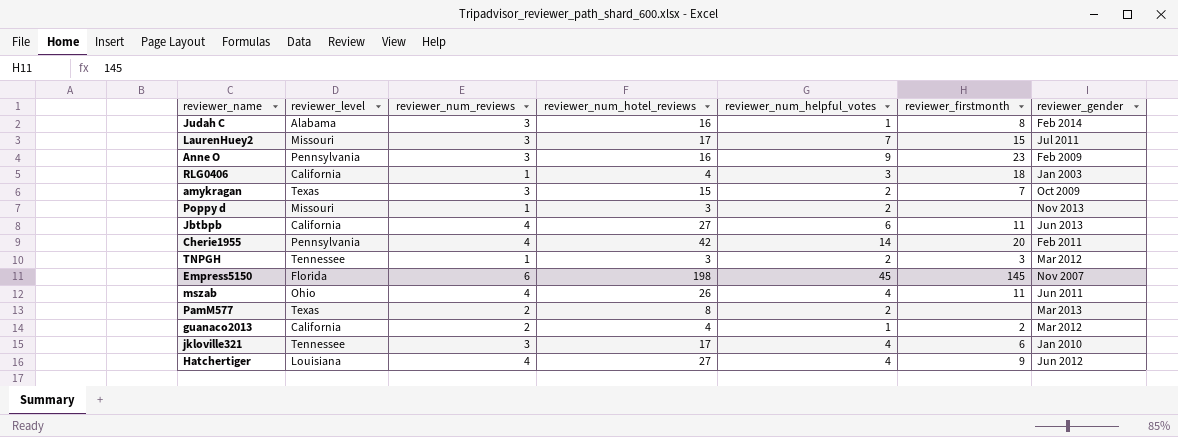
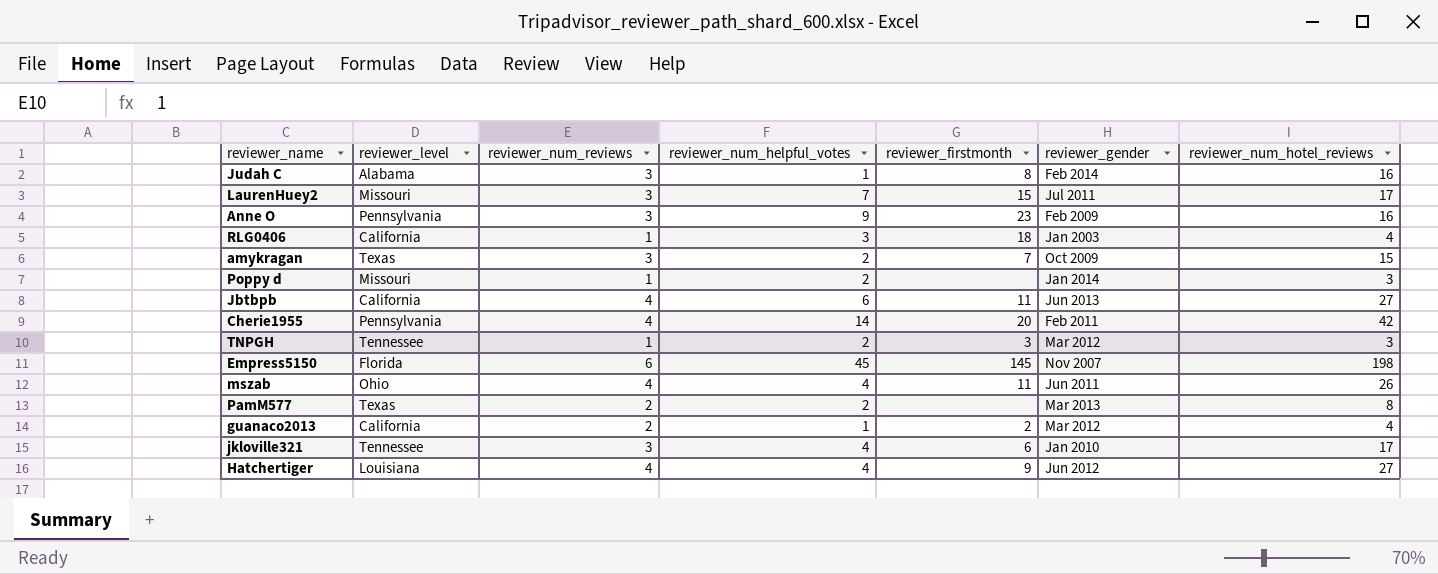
column reviewer_num_hotel_reviews | position: 4 -> 7
Poppy d | reviewer_gender: Nov 2013 -> Jan 2014

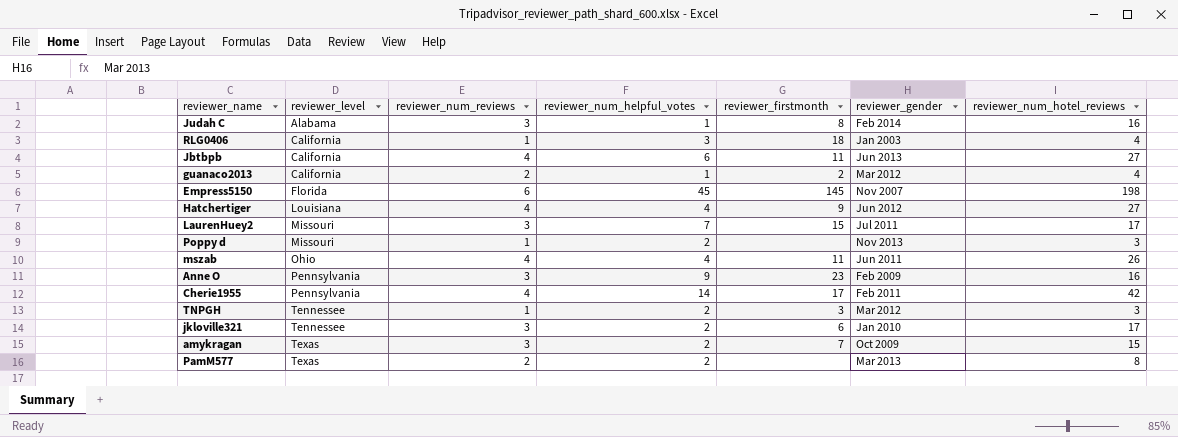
row order: none -> reviewer_level ascending
Poppy d | reviewer_gender: Jan 2014 -> Nov 2013
Cherie1955 | reviewer_firstmonth: 20 -> 17
jkloville321 | reviewer_num_helpful_votes: 4 -> 2

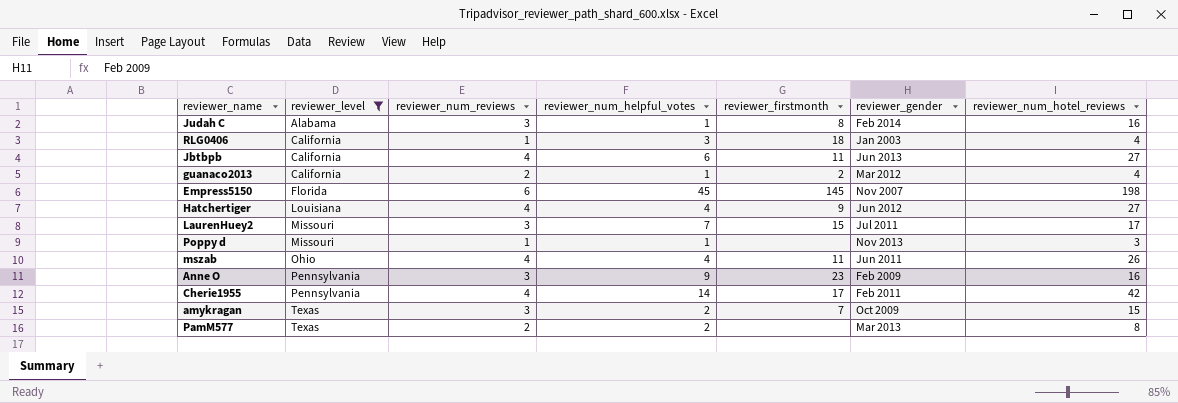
filter: none -> reviewer_level != Tennessee
Poppy d | reviewer_num_helpful_votes: 2 -> 1

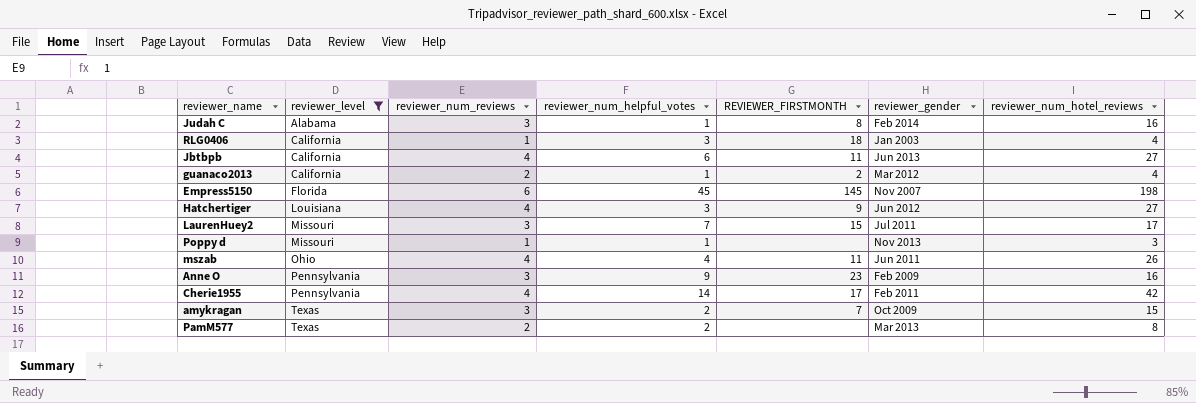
column name: reviewer_firstmonth -> REVIEWER_FIRSTMONTH
Hatchertiger | reviewer_num_helpful_votes: 4 -> 3

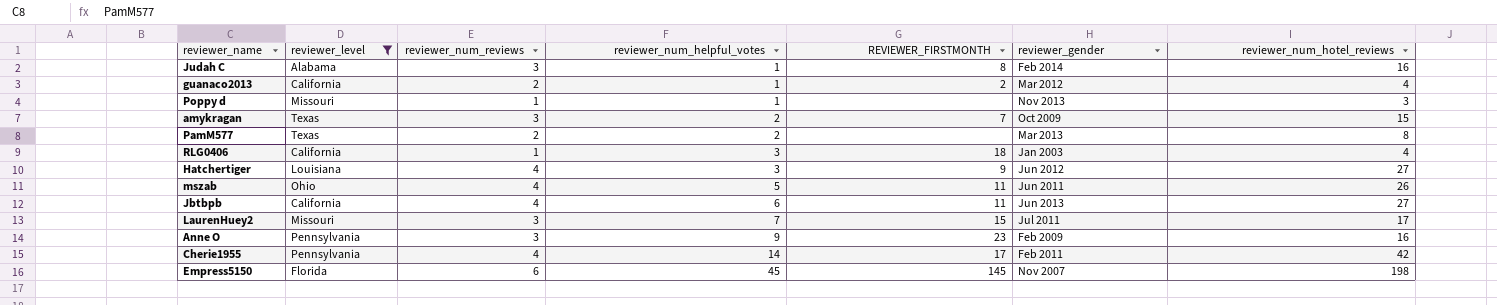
row order: reviewer_level ascending -> reviewer_num_helpful_votes ascending
mszab | reviewer_num_helpful_votes: 4 -> 5

